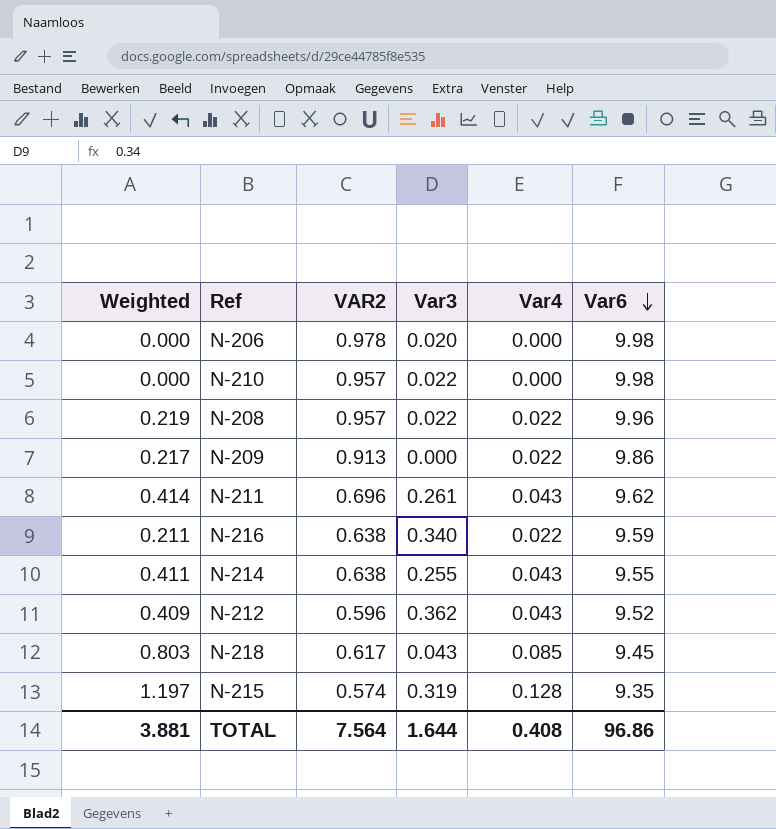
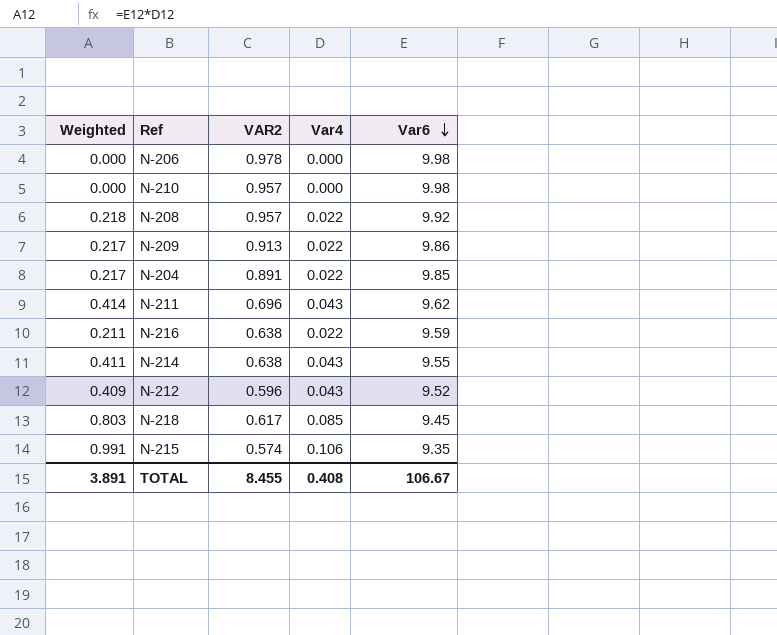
column Var3 | position: 4 -> none
N-208 | Weighted: 0.219 -> 0.218
N-208 | Var6: 9.96 -> 9.92
row N-204: none -> 0.217 | 0.891 | 0.022 | 9.85
N-215 | Weighted: 1.197 -> 0.991
N-215 | Var4: 0.128 -> 0.106
TOTAL | Weighted: 3.881 -> 3.891
TOTAL | VAR2: 7.564 -> 8.455
TOTAL | Var6: 96.86 -> 106.67

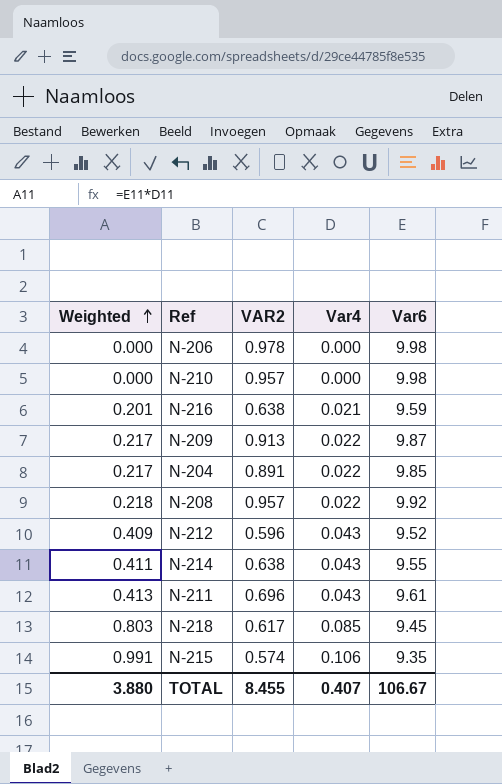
row order: Var6 descending -> Weighted ascending
N-216 | Weighted: 0.211 -> 0.201
N-216 | Var4: 0.022 -> 0.021
N-209 | Var6: 9.86 -> 9.87
N-211 | Weighted: 0.414 -> 0.413
N-211 | Var6: 9.62 -> 9.61
TOTAL | Weighted: 3.891 -> 3.880
TOTAL | Var4: 0.408 -> 0.407

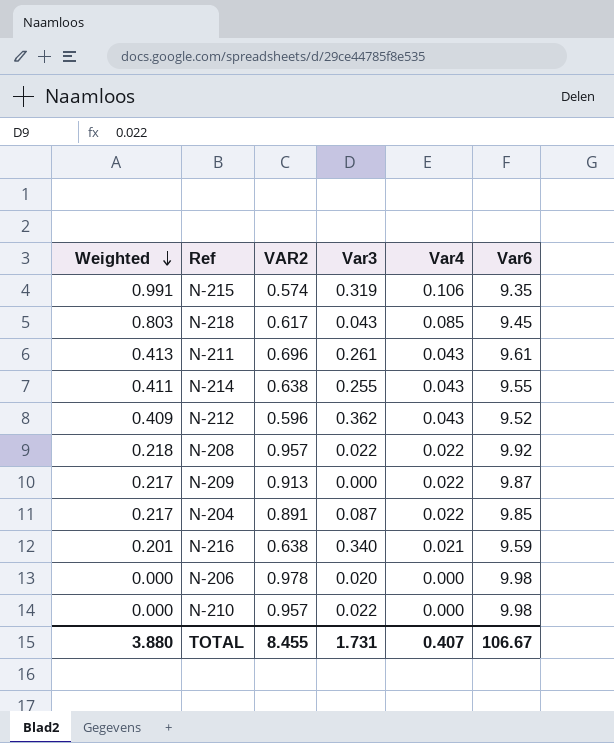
row order: Weighted ascending -> Weighted descending
column Var3 | position: none -> 4

